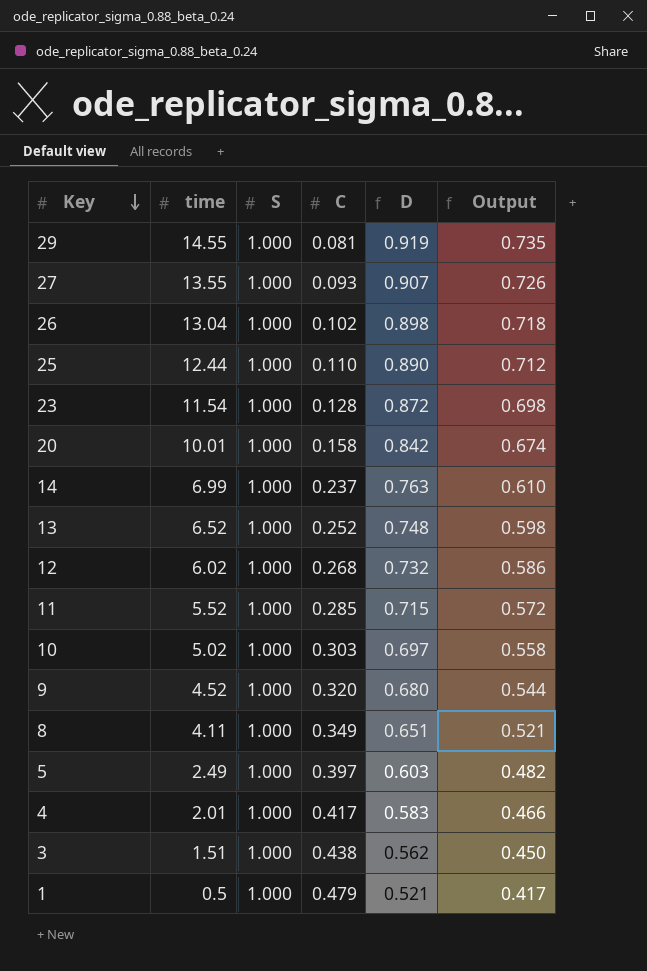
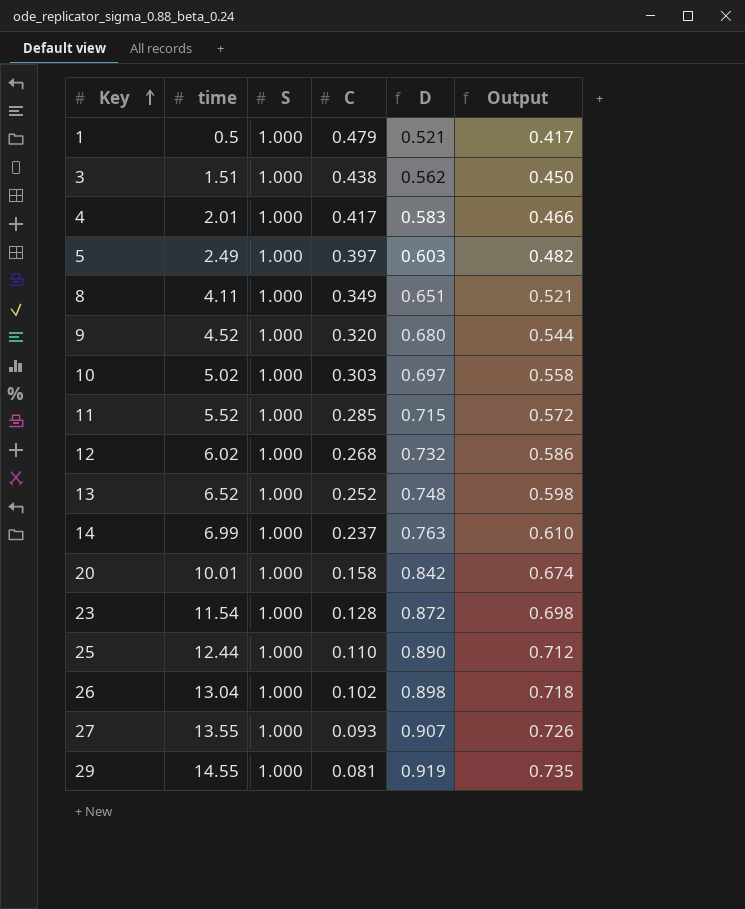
row order: Key descending -> Key ascending

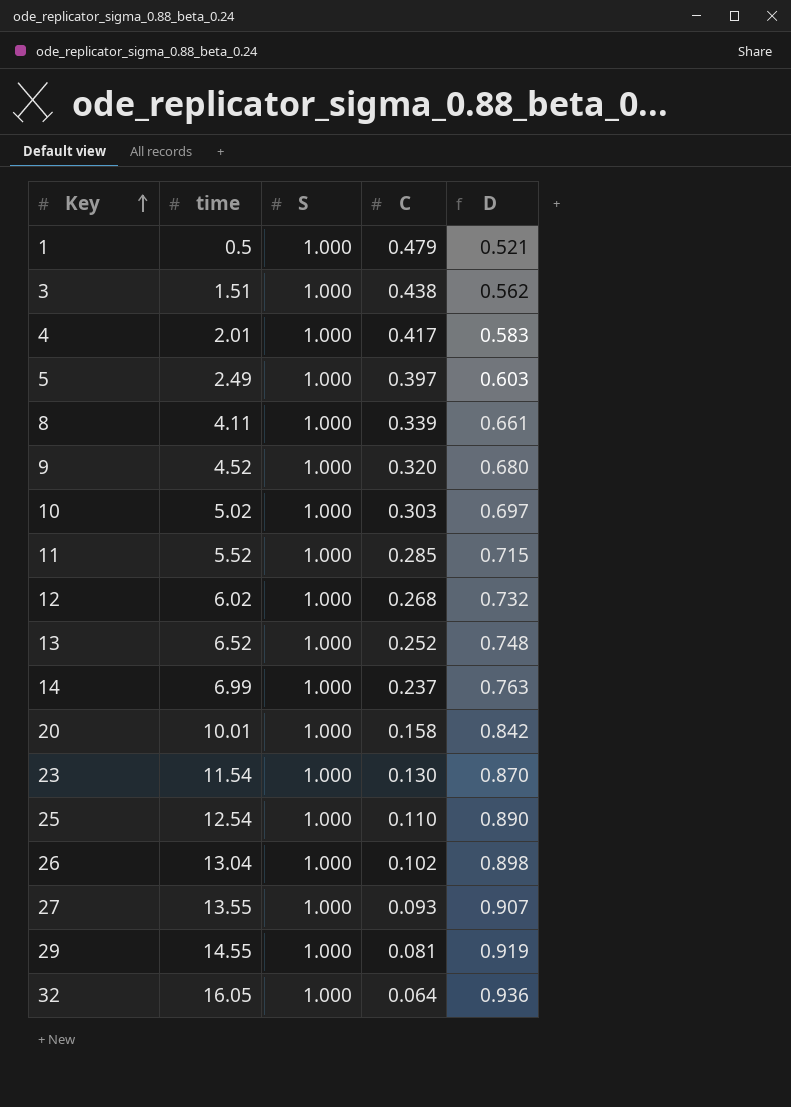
column Output | formula: [D] * 0.8 -> none
8 | C: 0.349 -> 0.339
8 | D: 0.651 -> 0.661
23 | C: 0.128 -> 0.130
23 | D: 0.872 -> 0.870
25 | time: 12.44 -> 12.54
row 32: none -> 16.05 | 1.000 | 0.064 | 0.936

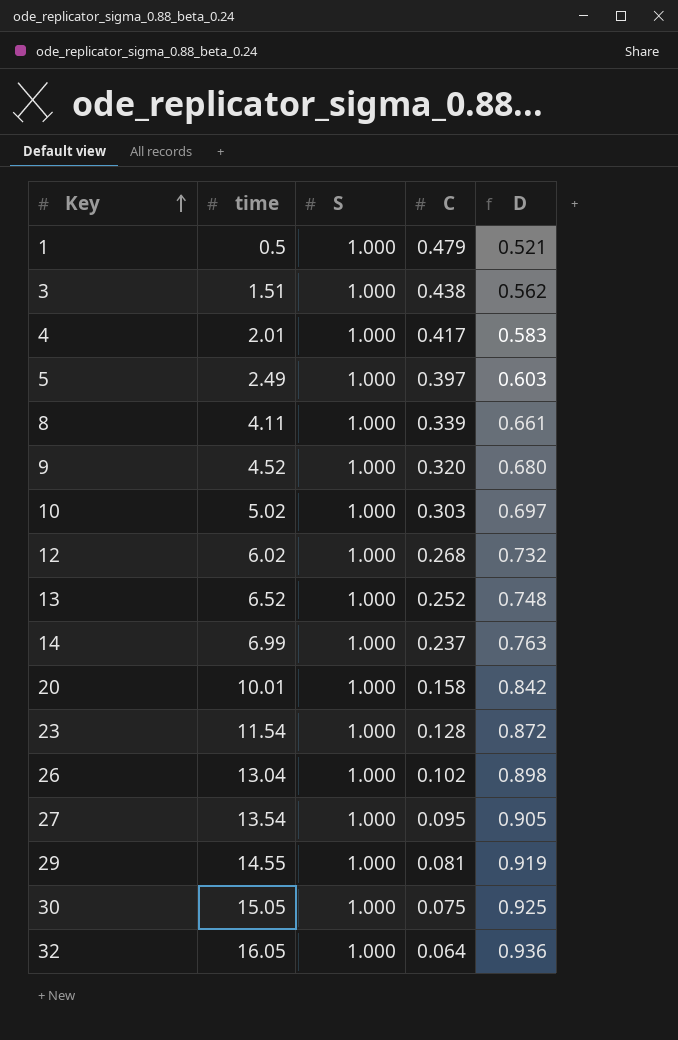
row 11: 5.52 | 1.000 | 0.285 | 0.715 -> none
row 25: 12.54 | 1.000 | 0.110 | 0.890 -> none
23 | C: 0.130 -> 0.128
23 | D: 0.870 -> 0.872
27 | time: 13.55 -> 13.54
27 | C: 0.093 -> 0.095
27 | D: 0.907 -> 0.905
row 30: none -> 15.05 | 1.000 | 0.075 | 0.925

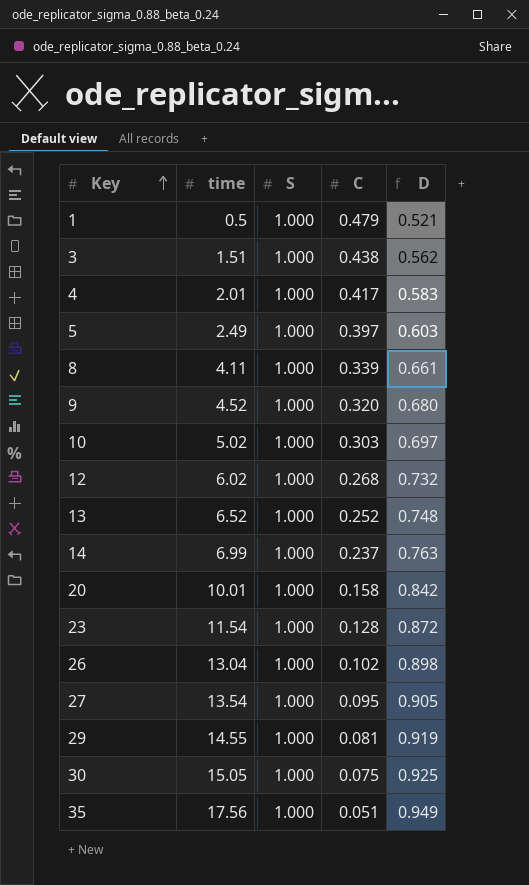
row 32: 16.05 | 1.000 | 0.064 | 0.936 -> none
row 35: none -> 17.56 | 1.000 | 0.051 | 0.949

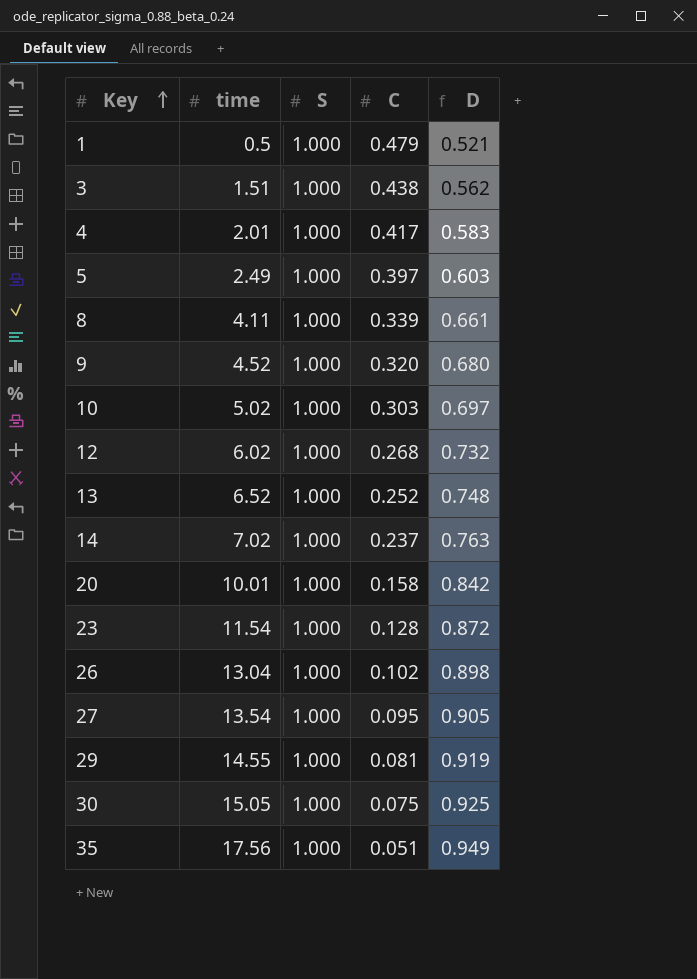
14 | time: 6.99 -> 7.02

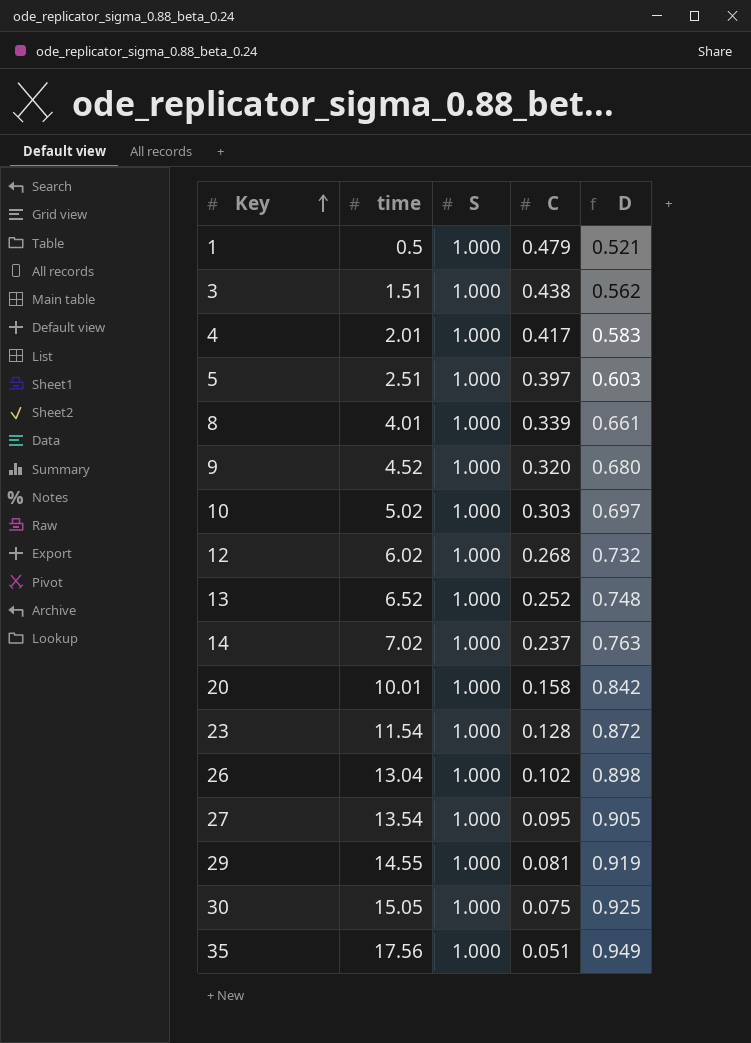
5 | time: 2.49 -> 2.51
8 | time: 4.11 -> 4.01

